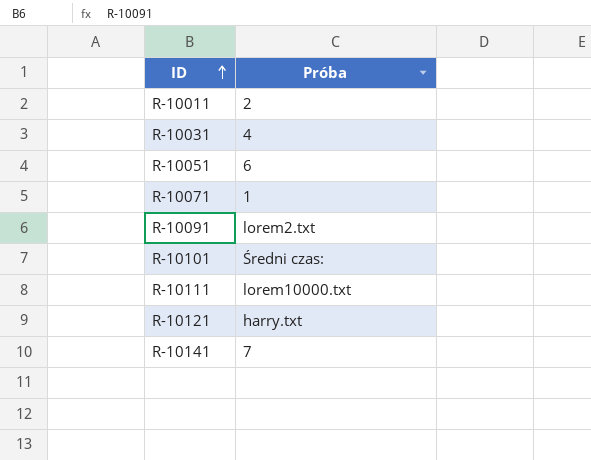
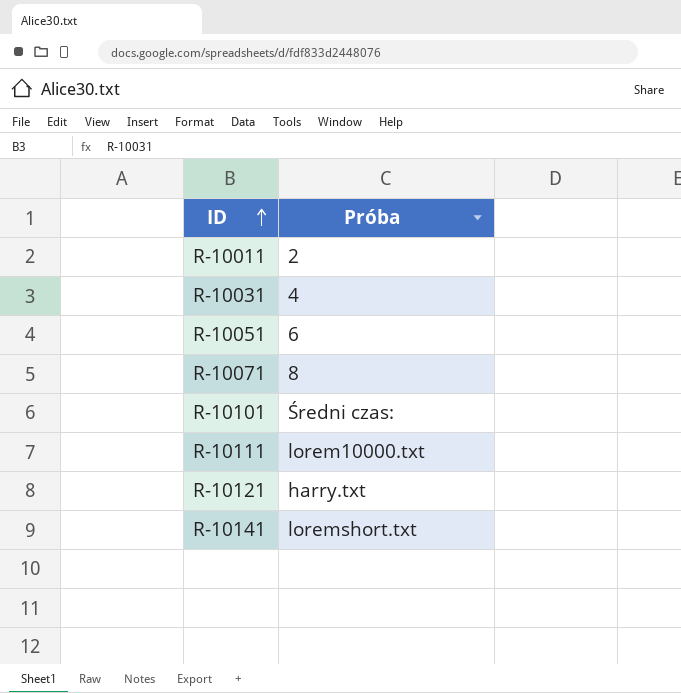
row R-10091: lorem2.txt -> none
R-10071 | Próba: 1 -> 8
R-10141 | Próba: 7 -> loremshort.txt

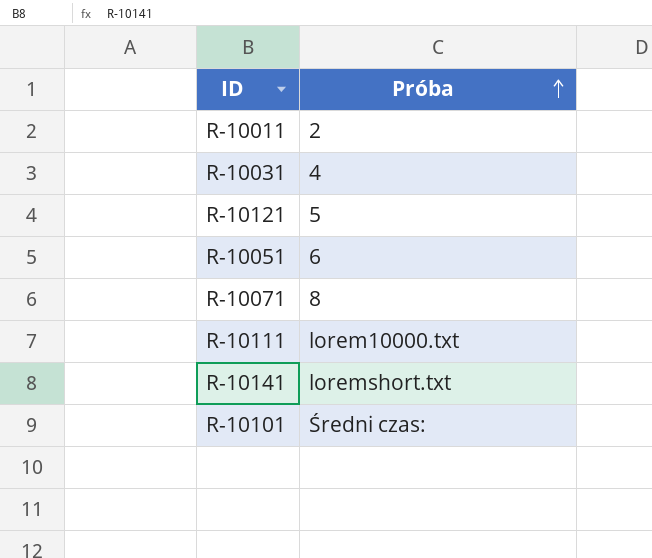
row order: ID ascending -> Próba ascending
R-10121 | Próba: harry.txt -> 5

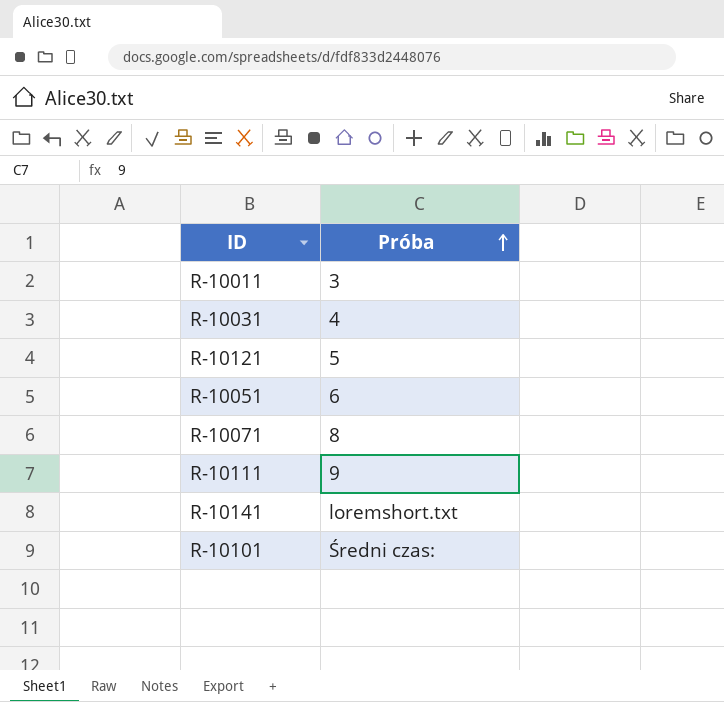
R-10011 | Próba: 2 -> 3
R-10111 | Próba: lorem10000.txt -> 9

